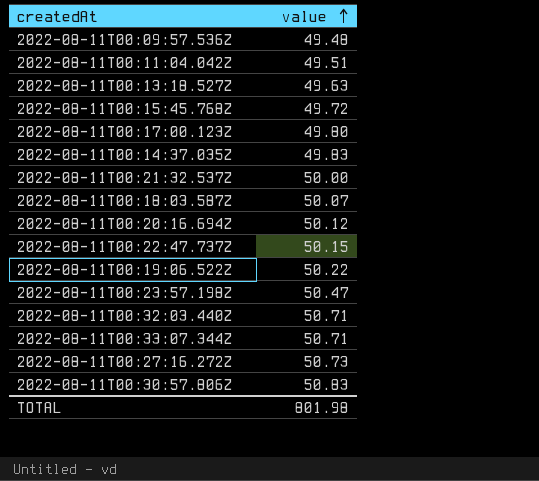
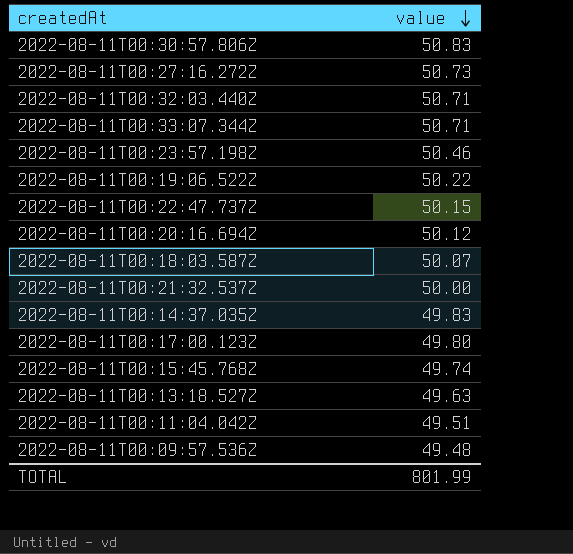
row order: value ascending -> value descending
2022-08-11T00:23:57.198Z | value: 50.47 -> 50.46
2022-08-11T00:15:45.768Z | value: 49.72 -> 49.74
TOTAL | value: 801.98 -> 801.99

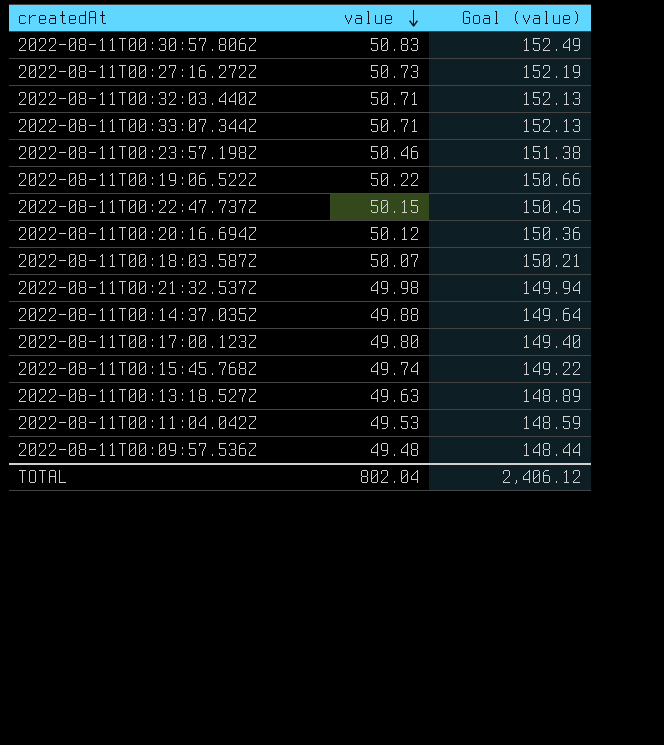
column Goal (value) | formula: none -> [value] * 3
2022-08-11T00:21:32.537Z | value: 50.00 -> 49.98
2022-08-11T00:14:37.035Z | value: 49.83 -> 49.88
2022-08-11T00:11:04.042Z | value: 49.51 -> 49.53
TOTAL | value: 801.99 -> 802.04

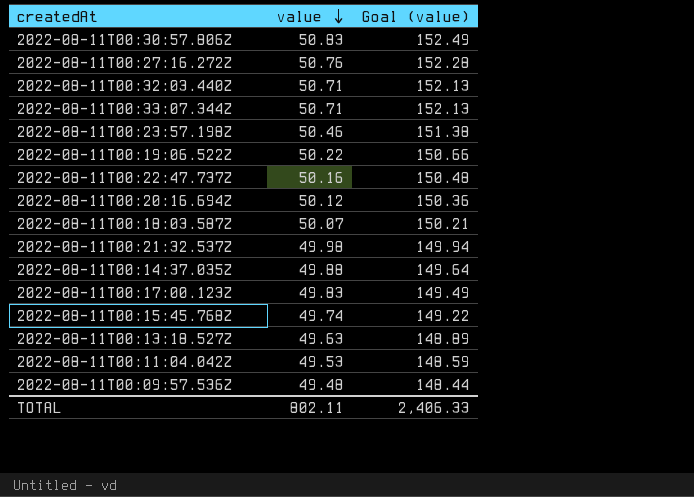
2022-08-11T00:27:16.272Z | value: 50.73 -> 50.76
2022-08-11T00:27:16.272Z | Goal (value): 152.19 -> 152.28
2022-08-11T00:22:47.737Z | value: 50.15 -> 50.16
2022-08-11T00:22:47.737Z | Goal (value): 150.45 -> 150.48
2022-08-11T00:17:00.123Z | value: 49.80 -> 49.83
2022-08-11T00:17:00.123Z | Goal (value): 149.40 -> 149.49
TOTAL | value: 802.04 -> 802.11
TOTAL | Goal (value): 2,406.12 -> 2,406.33

